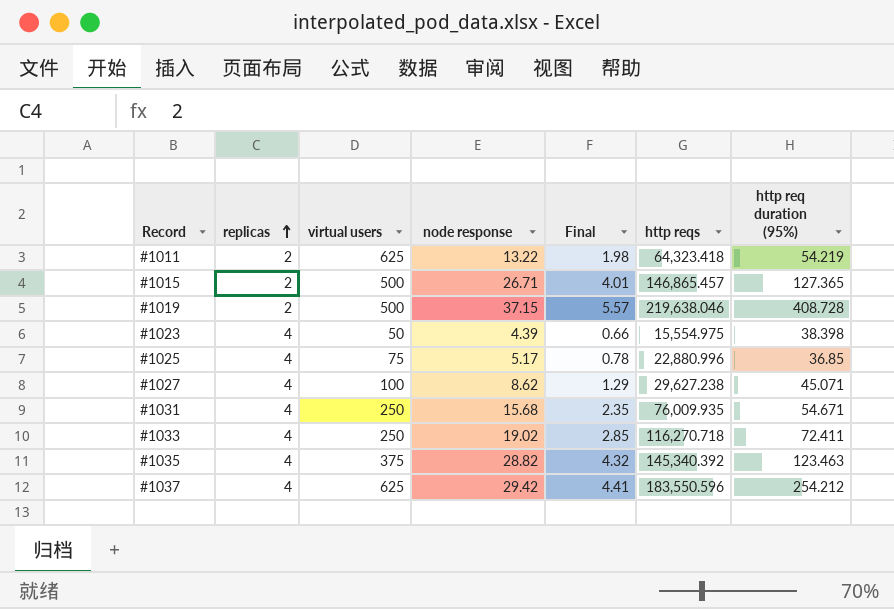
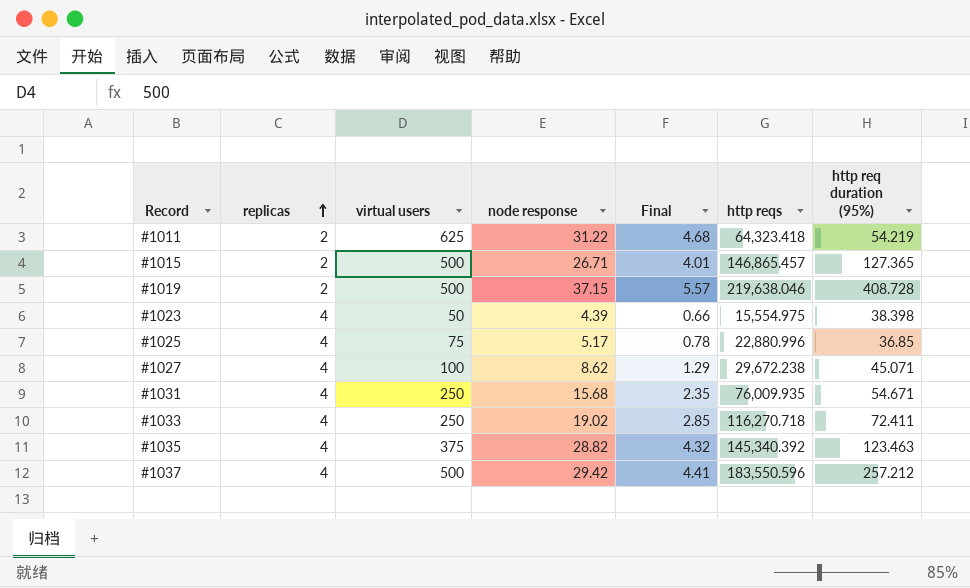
#1011 | node response: 13.22 -> 31.22
#1011 | Final: 1.98 -> 4.68
#1027 | http reqs: 29,627.238 -> 29,672.238
#1037 | virtual users: 625 -> 500
#1037 | http req duration (95%): 254.212 -> 257.212

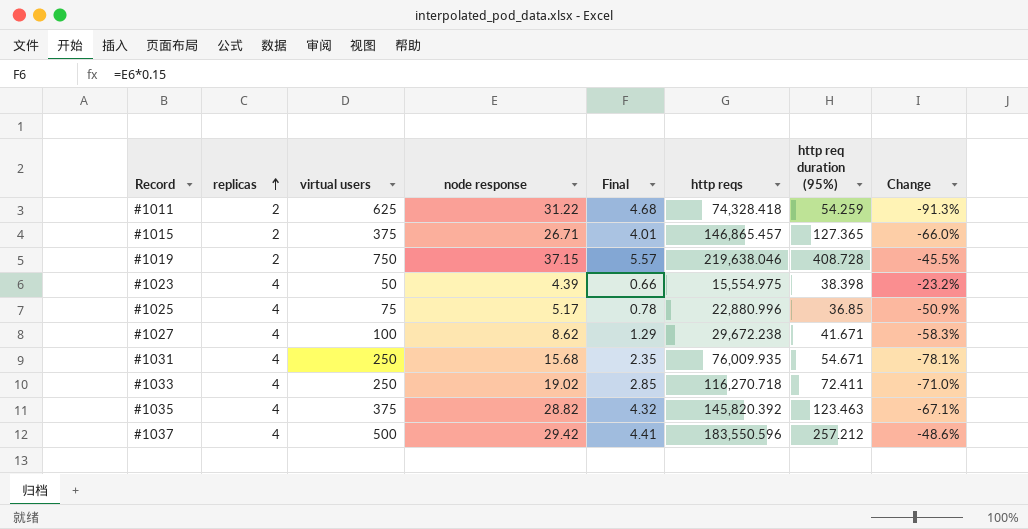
column Change | formula: none -> ([http req duration (95%)] - [virtual users]) / [virtual users]
#1011 | http reqs: 64,323.418 -> 74,328.418
#1011 | http req duration (95%): 54.219 -> 54.259
#1015 | virtual users: 500 -> 375
#1019 | virtual users: 500 -> 750
#1027 | http req duration (95%): 45.071 -> 41.671
#1035 | http reqs: 145,340.392 -> 145,820.392

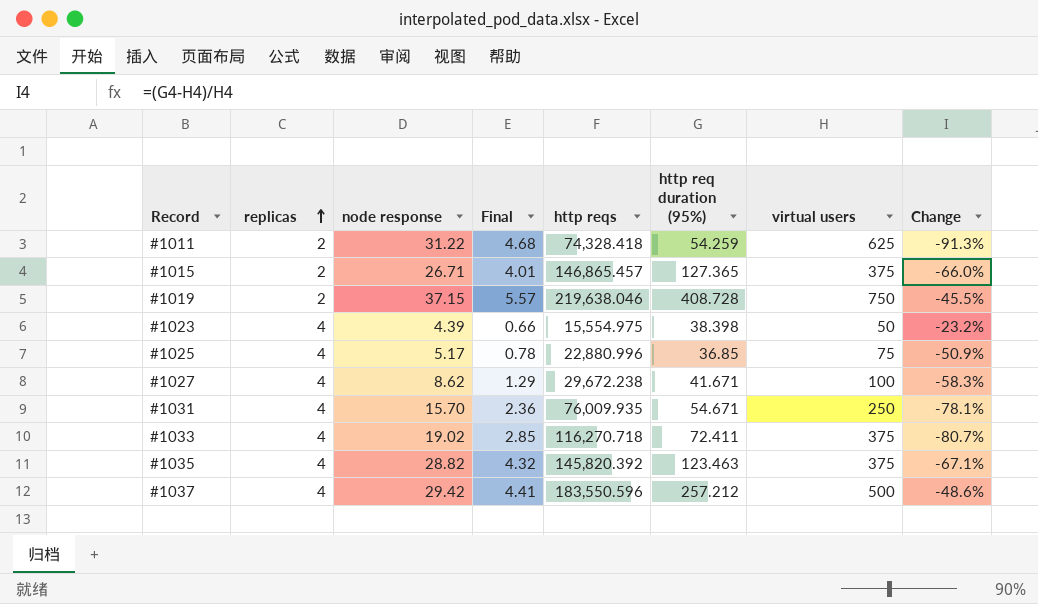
column virtual users | position: 3 -> 7
#1031 | node response: 15.68 -> 15.70
#1031 | Final: 2.35 -> 2.36
#1033 | virtual users: 250 -> 375
#1033 | Change: -71.0% -> -80.7%

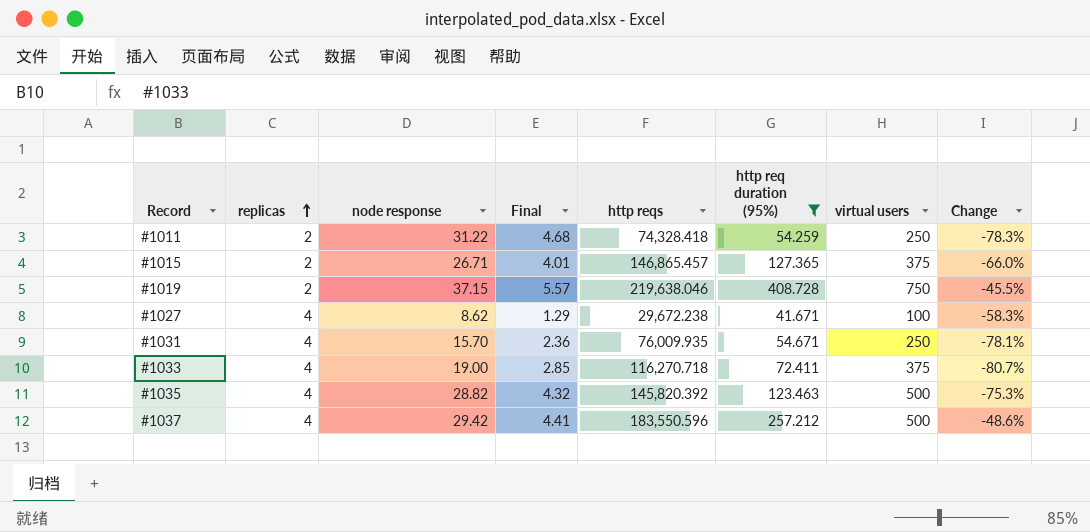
filter: none -> http req duration (95%) >= 41.671
#1011 | virtual users: 625 -> 250
#1011 | Change: -91.3% -> -78.3%
#1033 | node response: 19.02 -> 19.00
#1035 | virtual users: 375 -> 500
#1035 | Change: -67.1% -> -75.3%

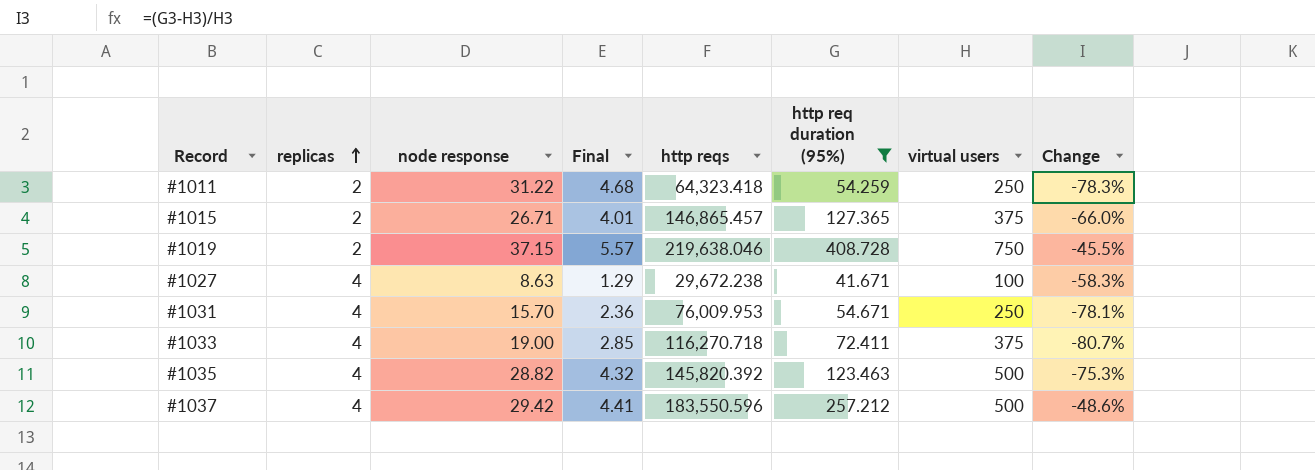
#1011 | http reqs: 74,328.418 -> 64,323.418
#1027 | node response: 8.62 -> 8.63
#1031 | http reqs: 76,009.935 -> 76,009.953

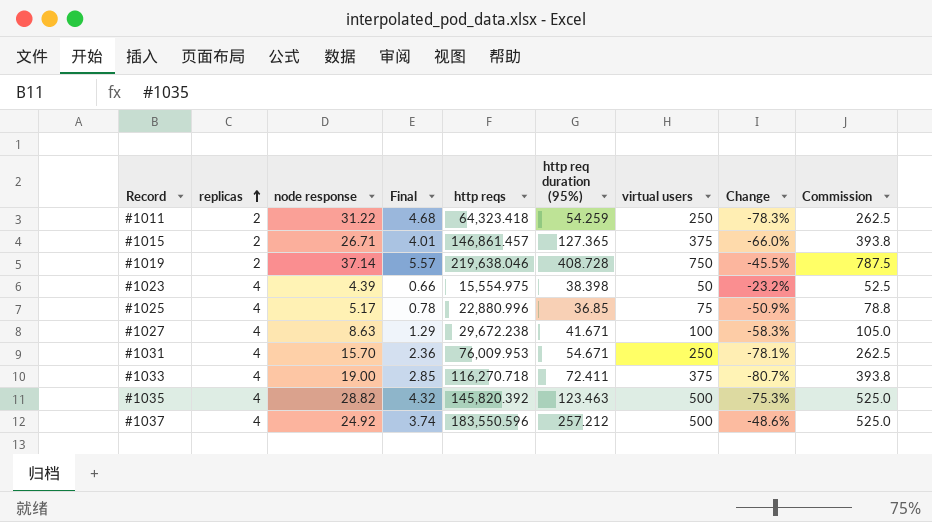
filter: http req duration (95%) >= 41.671 -> none
column Commission | formula: none -> [virtual users] * 1.05
#1015 | http reqs: 146,865.457 -> 146,861.457
#1019 | node response: 37.15 -> 37.14
#1037 | node response: 29.42 -> 24.92
#1037 | Final: 4.41 -> 3.74

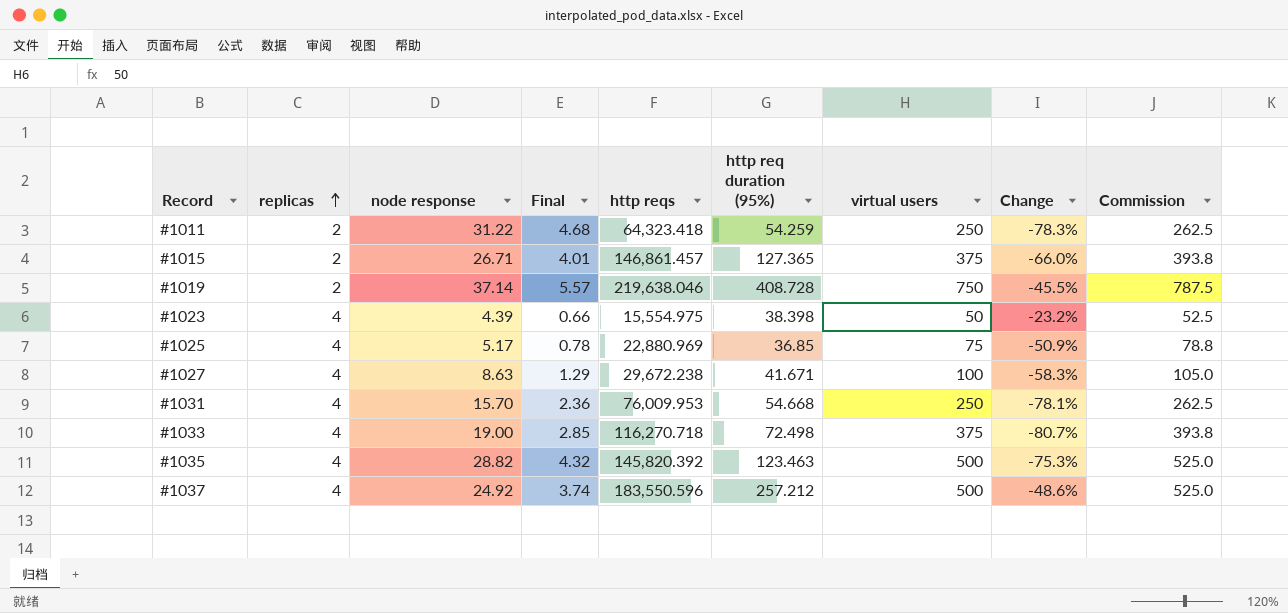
#1025 | http reqs: 22,880.996 -> 22,880.969
#1031 | http req duration (95%): 54.671 -> 54.668
#1033 | http req duration (95%): 72.411 -> 72.498

